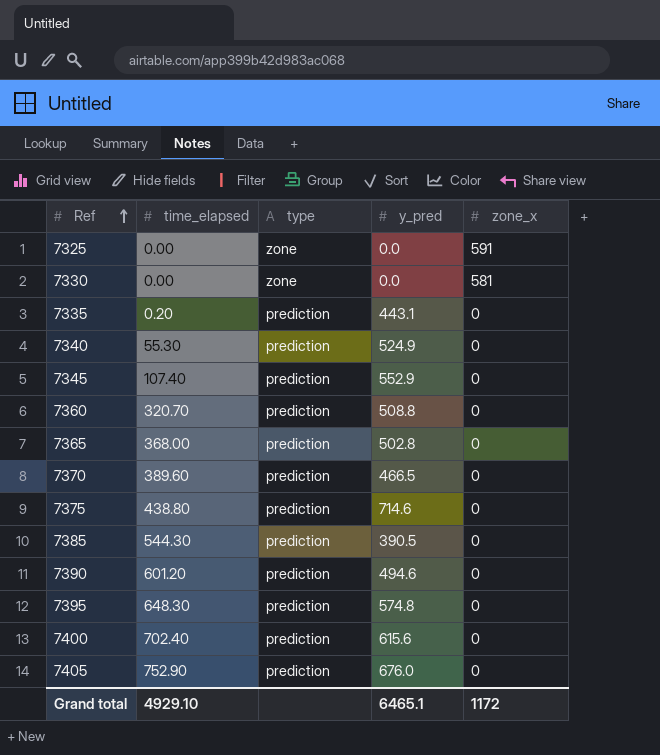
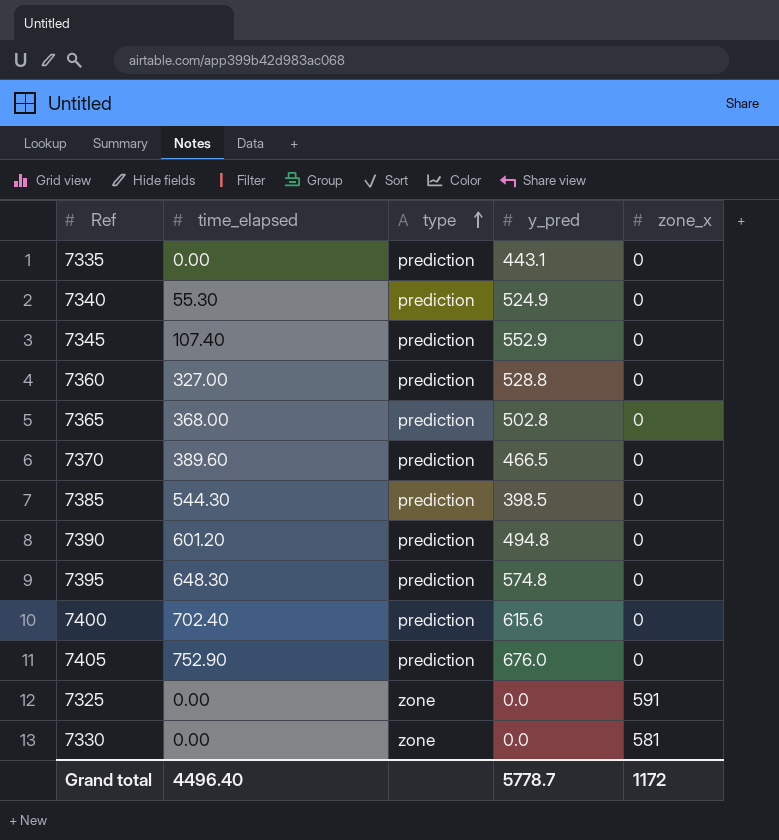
row order: Ref ascending -> type ascending
row 7375: 438.80 | prediction | 714.6 | 0 -> none
7335 | time_elapsed: 0.20 -> 0.00
7360 | time_elapsed: 320.70 -> 327.00
7360 | y_pred: 508.8 -> 528.8
7385 | y_pred: 390.5 -> 398.5
7390 | y_pred: 494.6 -> 494.8
Grand total | time_elapsed: 4929.10 -> 4496.40
Grand total | y_pred: 6465.1 -> 5778.7

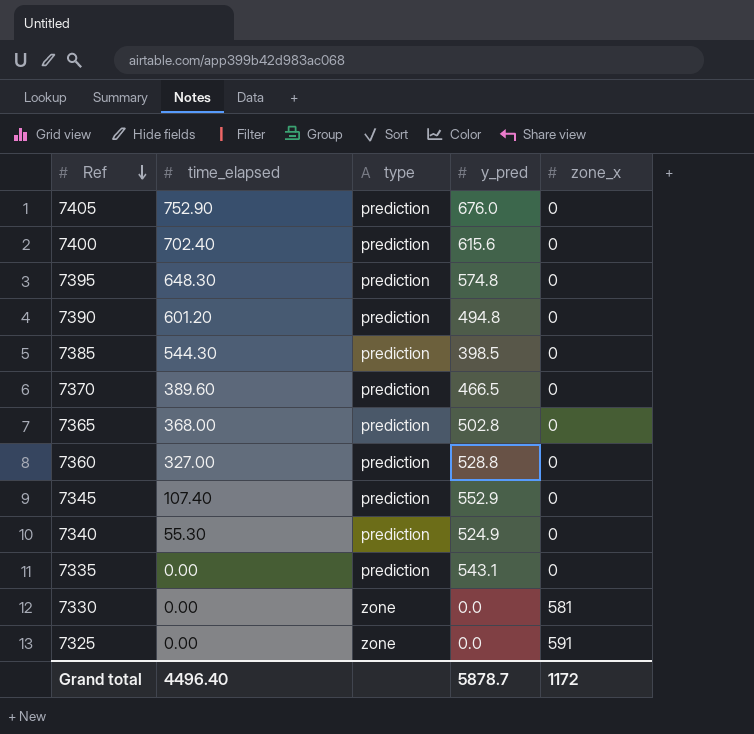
row order: type ascending -> Ref descending
7335 | y_pred: 443.1 -> 543.1
Grand total | y_pred: 5778.7 -> 5878.7

